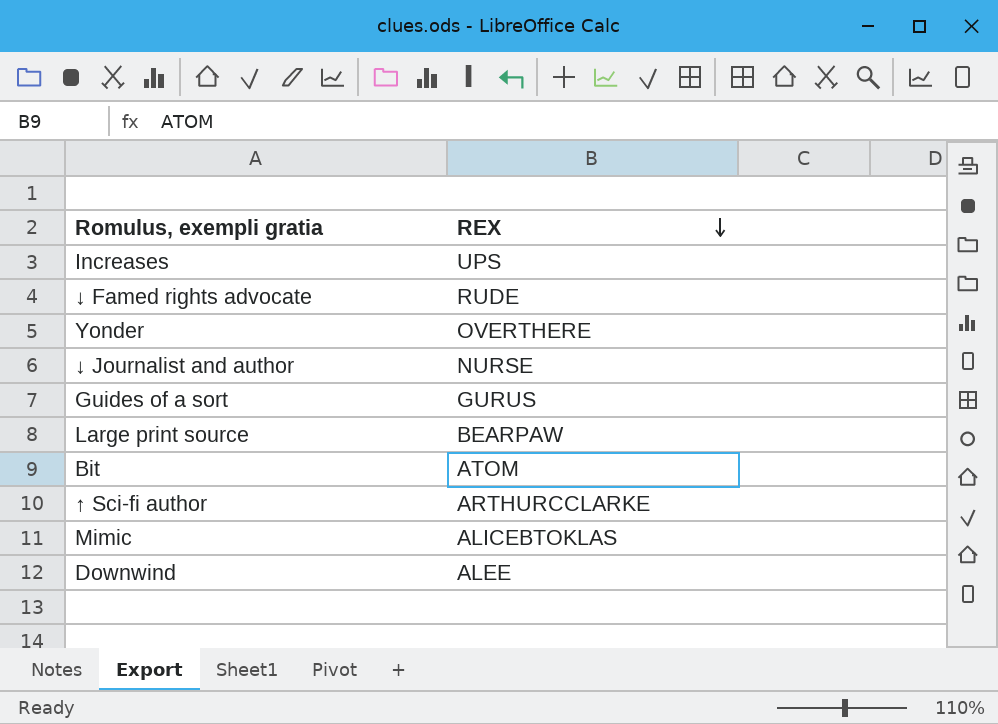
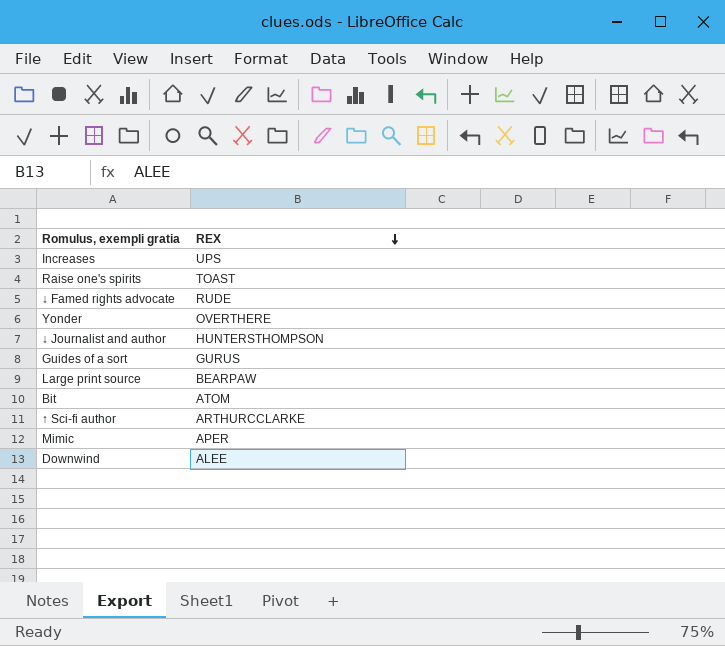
row Raise one's spirits: none -> TOAST
↓ Journalist and author | REX: NURSE -> HUNTERSTHOMPSON
Mimic | REX: ALICEBTOKLAS -> APER

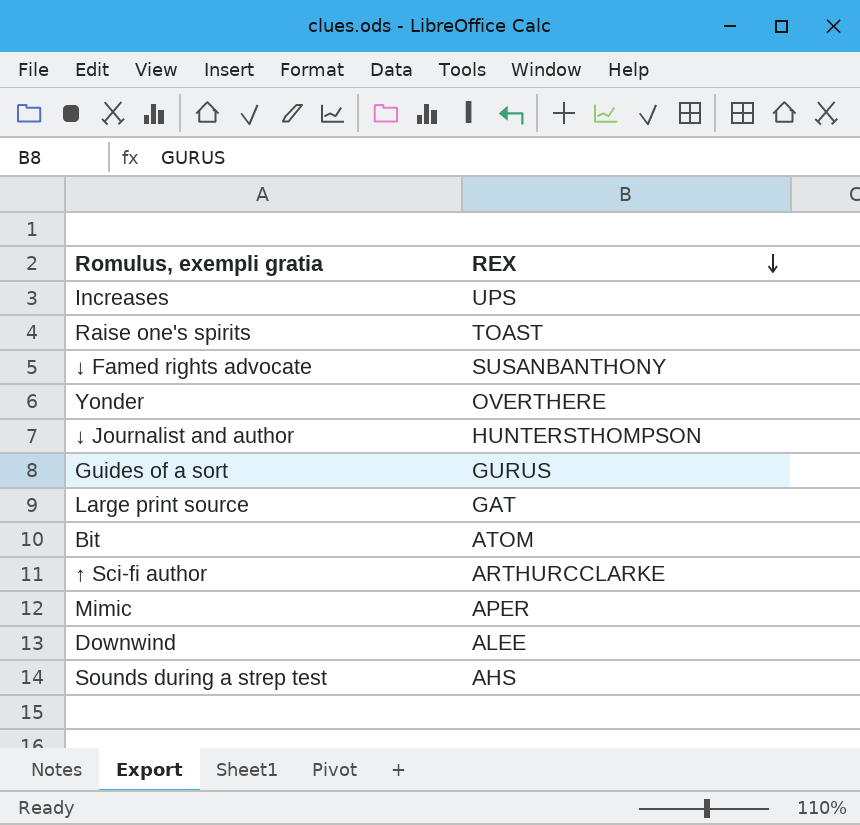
↓ Famed rights advocate | REX: RUDE -> SUSANBANTHONY
Large print source | REX: BEARPAW -> GAT
row Sounds during a strep test: none -> AHS

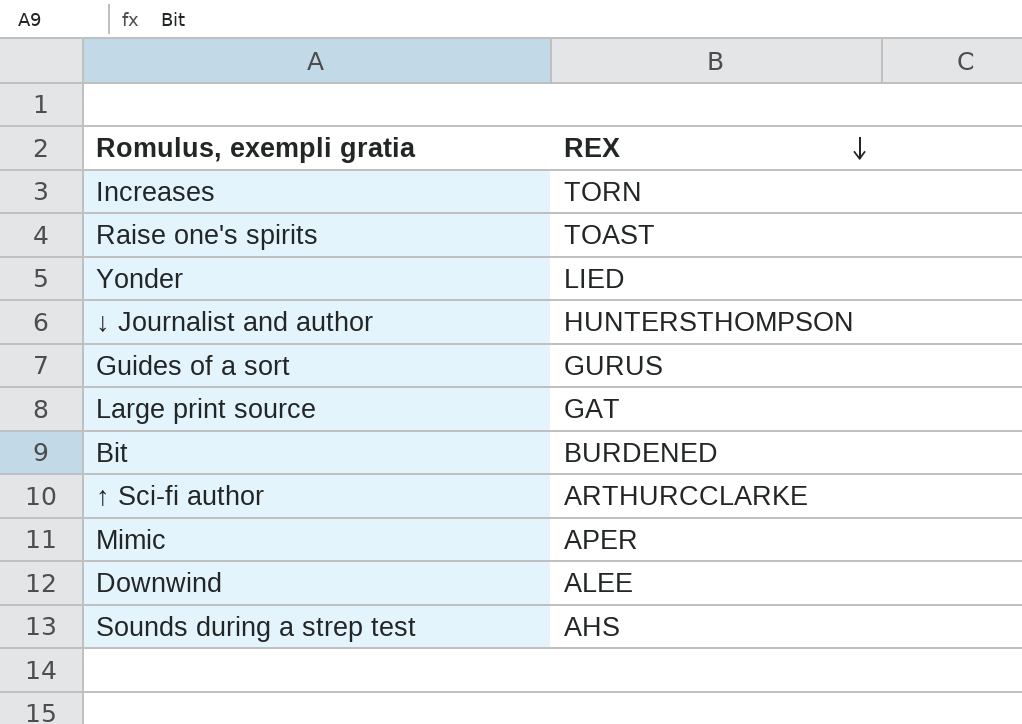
row ↓ Famed rights advocate: SUSANBANTHONY -> none
Increases | REX: UPS -> TORN
Yonder | REX: OVERTHERE -> LIED
Bit | REX: ATOM -> BURDENED

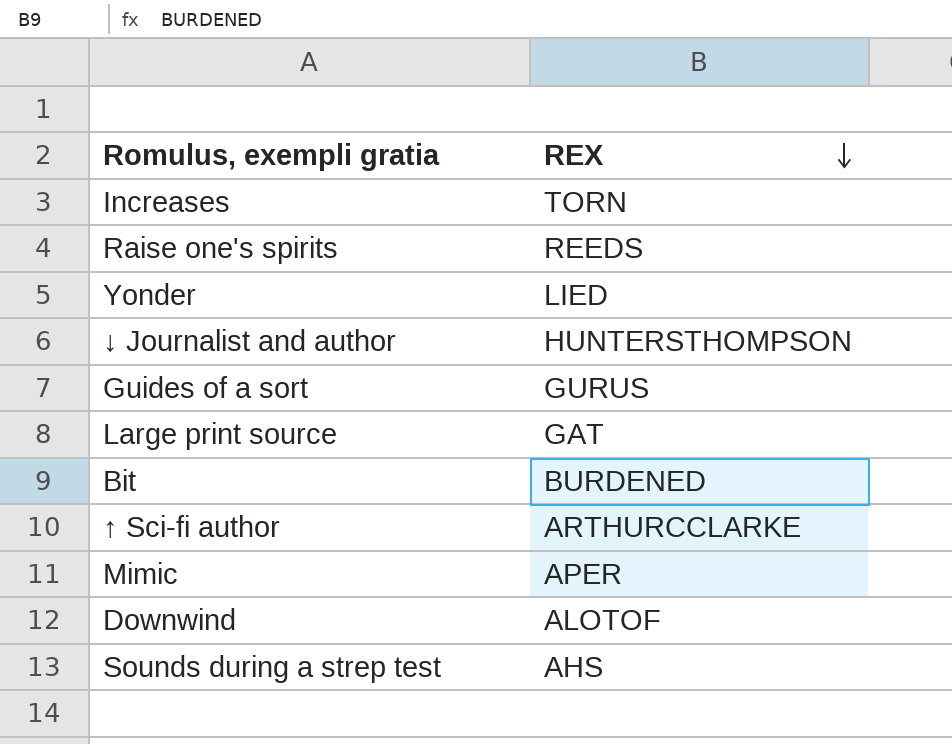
Raise one's spirits | REX: TOAST -> REEDS
Downwind | REX: ALEE -> ALOTOF

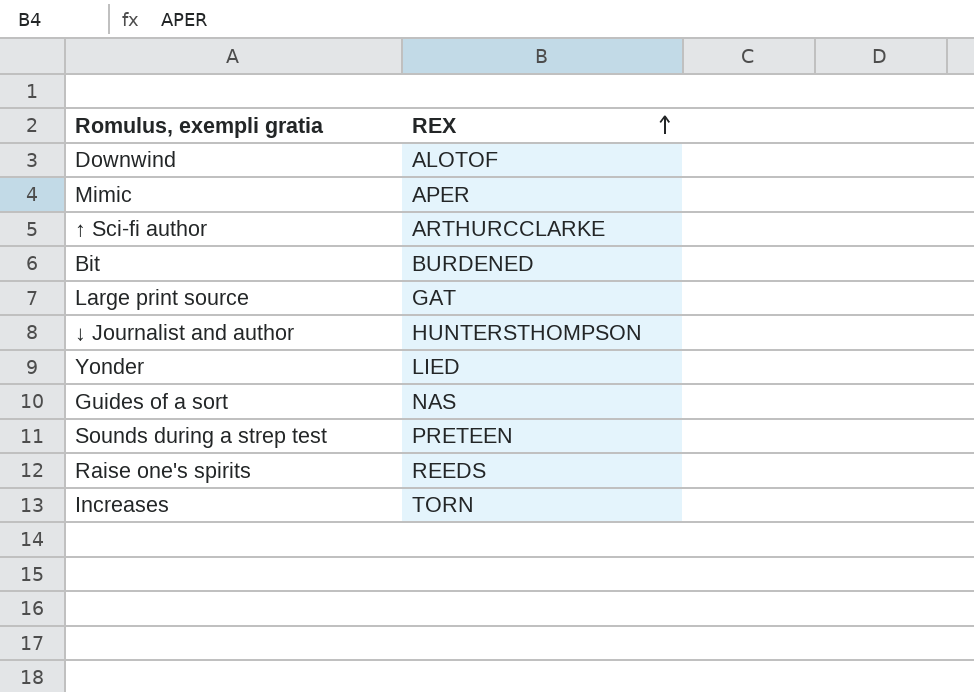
row order: REX descending -> REX ascending
Guides of a sort | REX: GURUS -> NAS
Sounds during a strep test | REX: AHS -> PRETEEN

